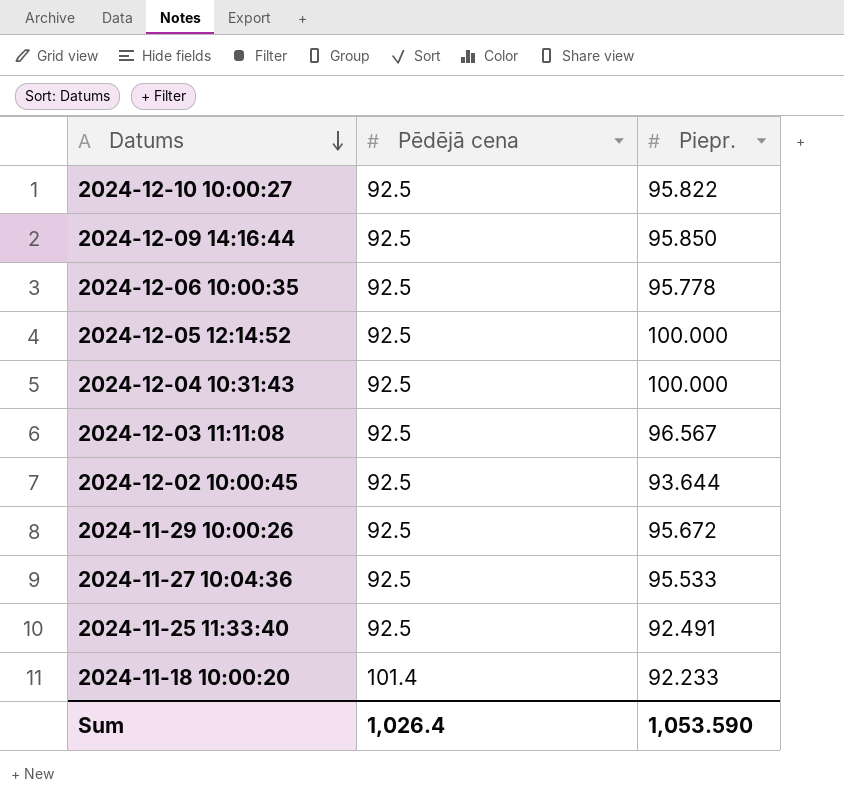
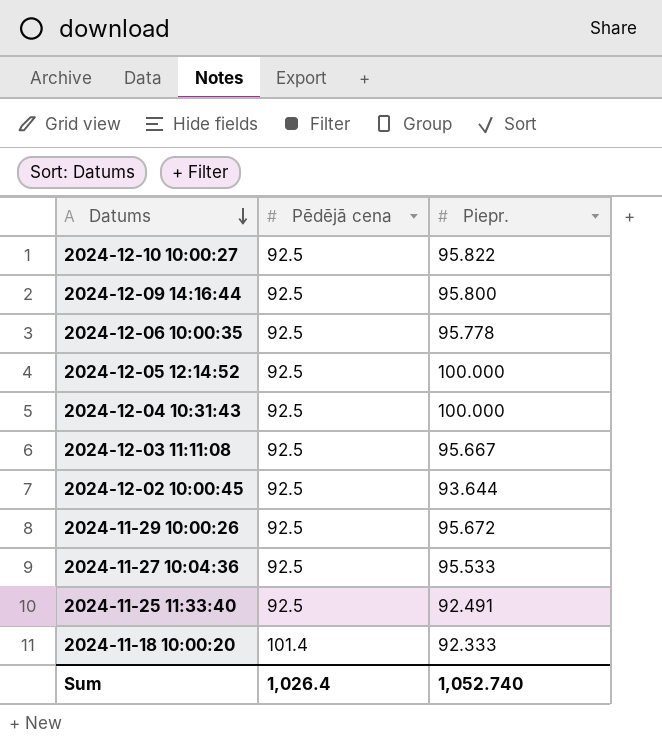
2024-12-09 14:16:44 | Piepr.: 95.850 -> 95.800
2024-12-03 11:11:08 | Piepr.: 96.567 -> 95.667
2024-11-18 10:00:20 | Piepr.: 92.233 -> 92.333
Sum | Piepr.: 1,053.590 -> 1,052.740

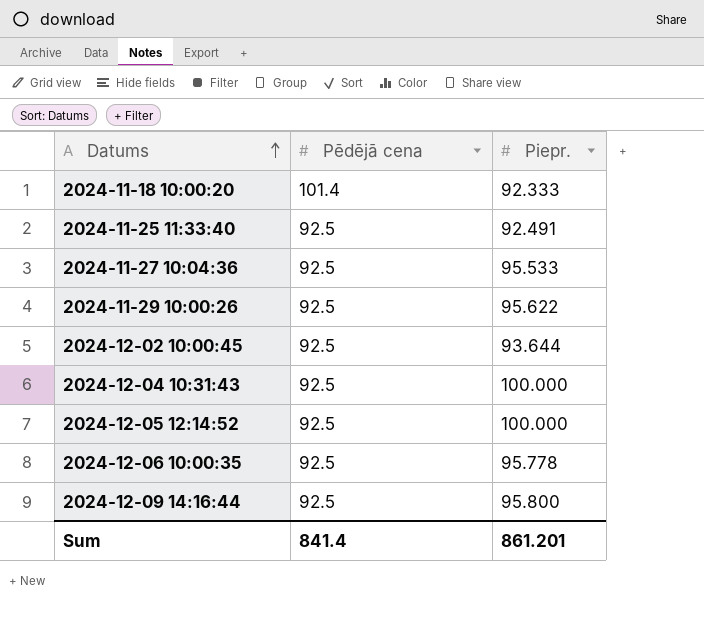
row order: Datums descending -> Datums ascending
row 2024-12-10 10:00:27: 92.5 | 95.822 -> none
row 2024-12-03 11:11:08: 92.5 | 95.667 -> none
2024-11-29 10:00:26 | Piepr.: 95.672 -> 95.622
Sum | Pēdējā cena: 1,026.4 -> 841.4
Sum | Piepr.: 1,052.740 -> 861.201

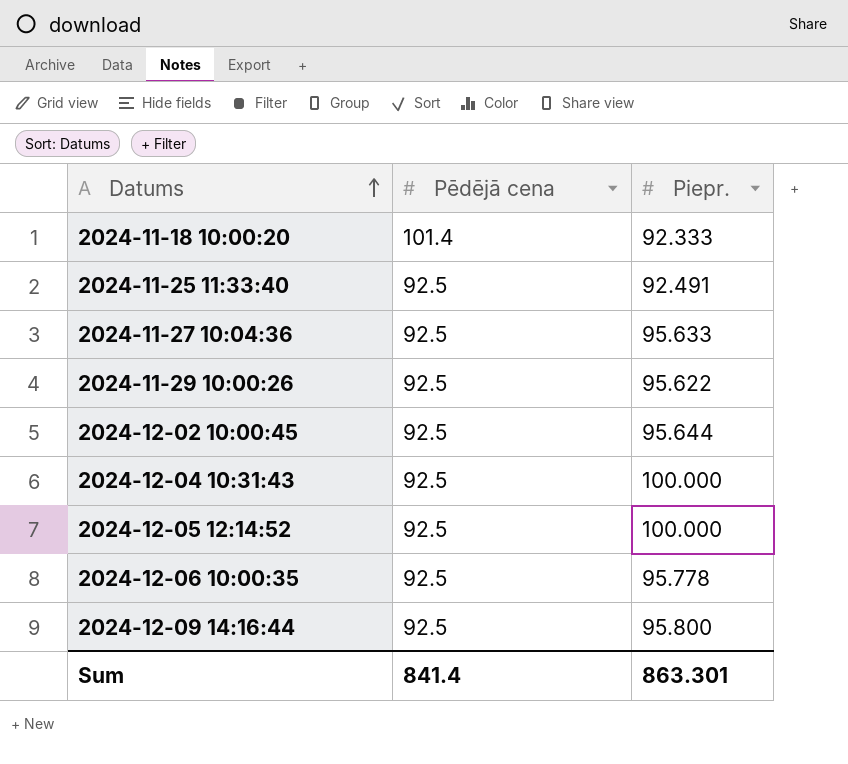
2024-11-27 10:04:36 | Piepr.: 95.533 -> 95.633
2024-12-02 10:00:45 | Piepr.: 93.644 -> 95.644
Sum | Piepr.: 861.201 -> 863.301

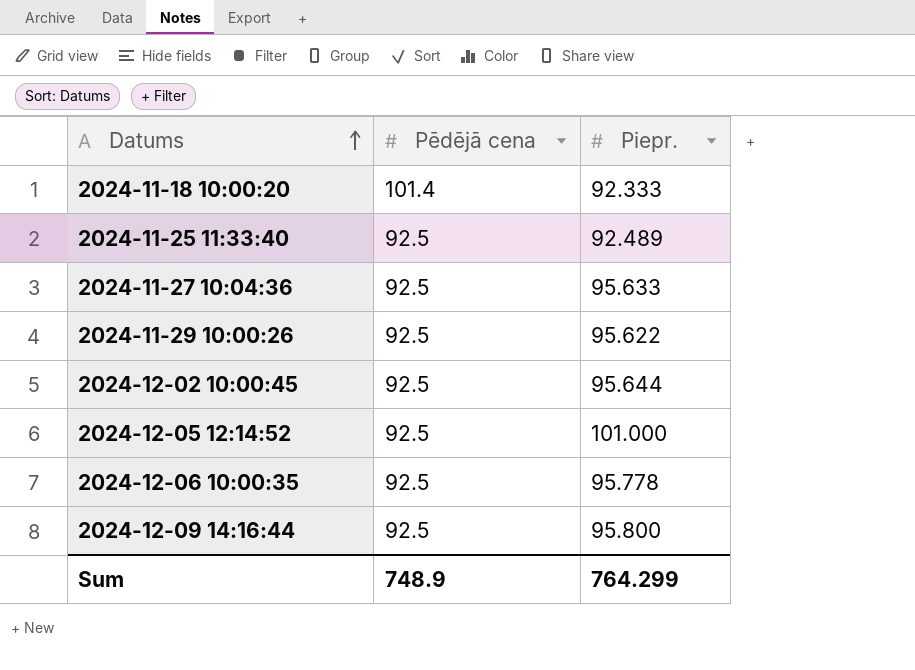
row 2024-12-04 10:31:43: 92.5 | 100.000 -> none
2024-11-25 11:33:40 | Piepr.: 92.491 -> 92.489
2024-12-05 12:14:52 | Piepr.: 100.000 -> 101.000
Sum | Pēdējā cena: 841.4 -> 748.9
Sum | Piepr.: 863.301 -> 764.299

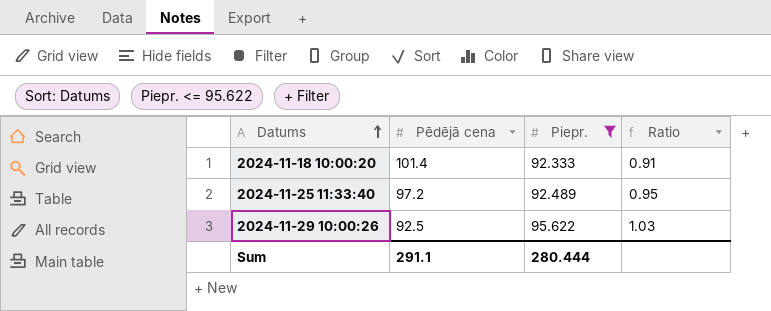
filter: none -> Piepr. <= 95.622
column Ratio | formula: none -> [Piepr.] / [Pēdējā cena]
2024-11-25 11:33:40 | Pēdējā cena: 92.5 -> 97.2
Sum | Pēdējā cena: 748.9 -> 291.1
Sum | Piepr.: 764.299 -> 280.444

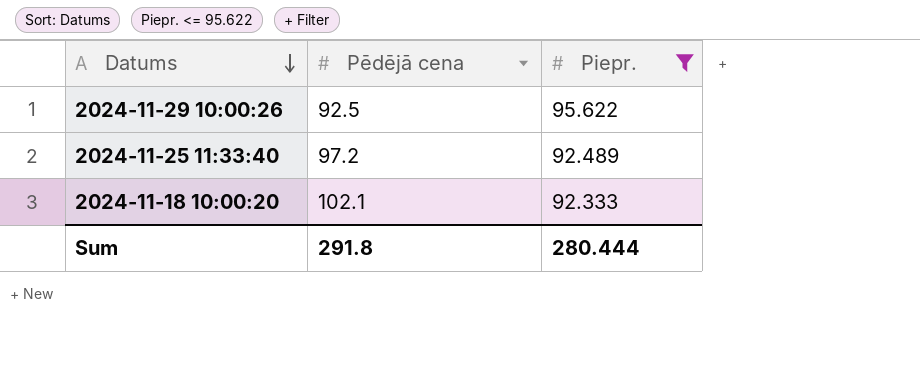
row order: Datums ascending -> Datums descending
column Ratio | formula: [Piepr.] / [Pēdējā cena] -> none
2024-11-18 10:00:20 | Pēdējā cena: 101.4 -> 102.1
Sum | Pēdējā cena: 291.1 -> 291.8

